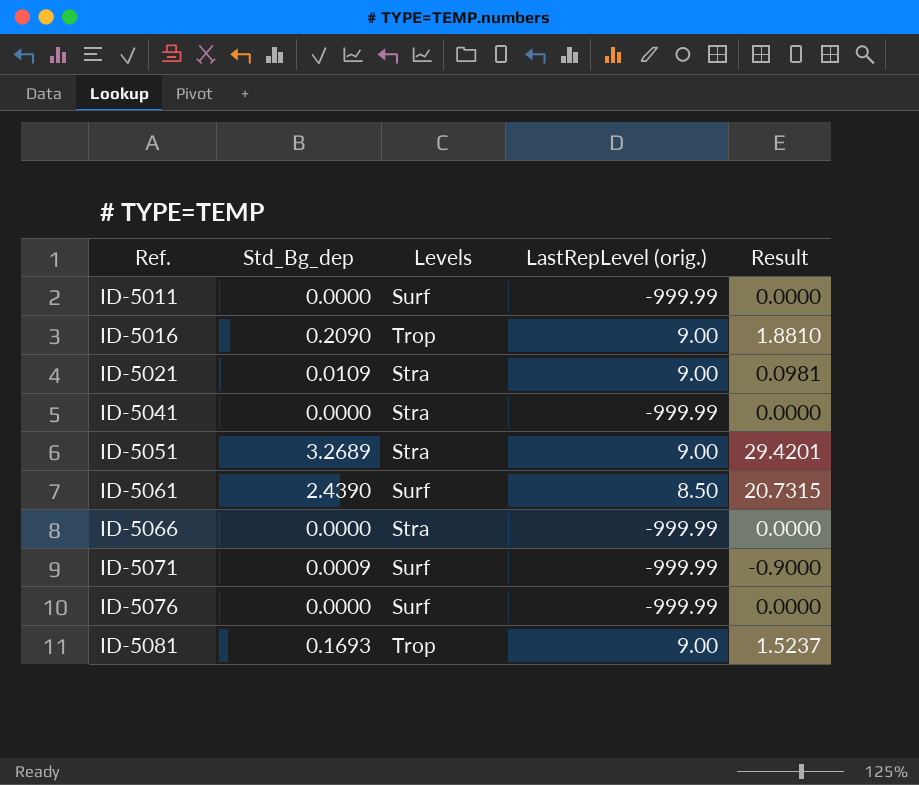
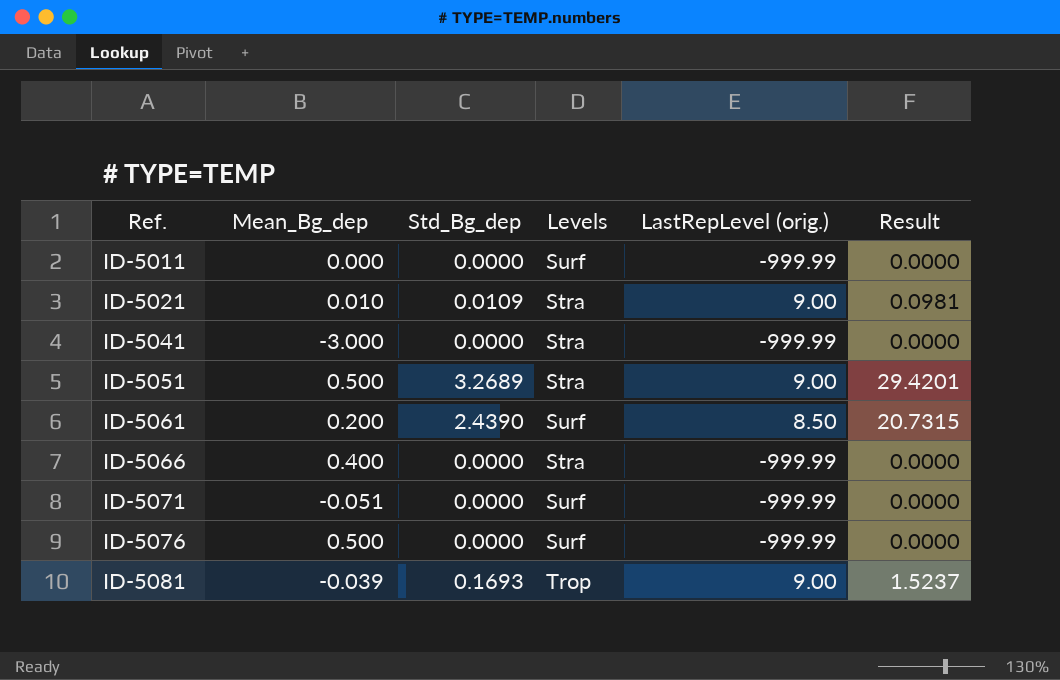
column Mean_Bg_dep | position: none -> 2
row ID-5016: 0.2090 | Trop | 9.00 | 1.8810 -> none
ID-5071 | Std_Bg_dep: 0.0009 -> 0.0000
ID-5071 | Result: -0.9000 -> 0.0000

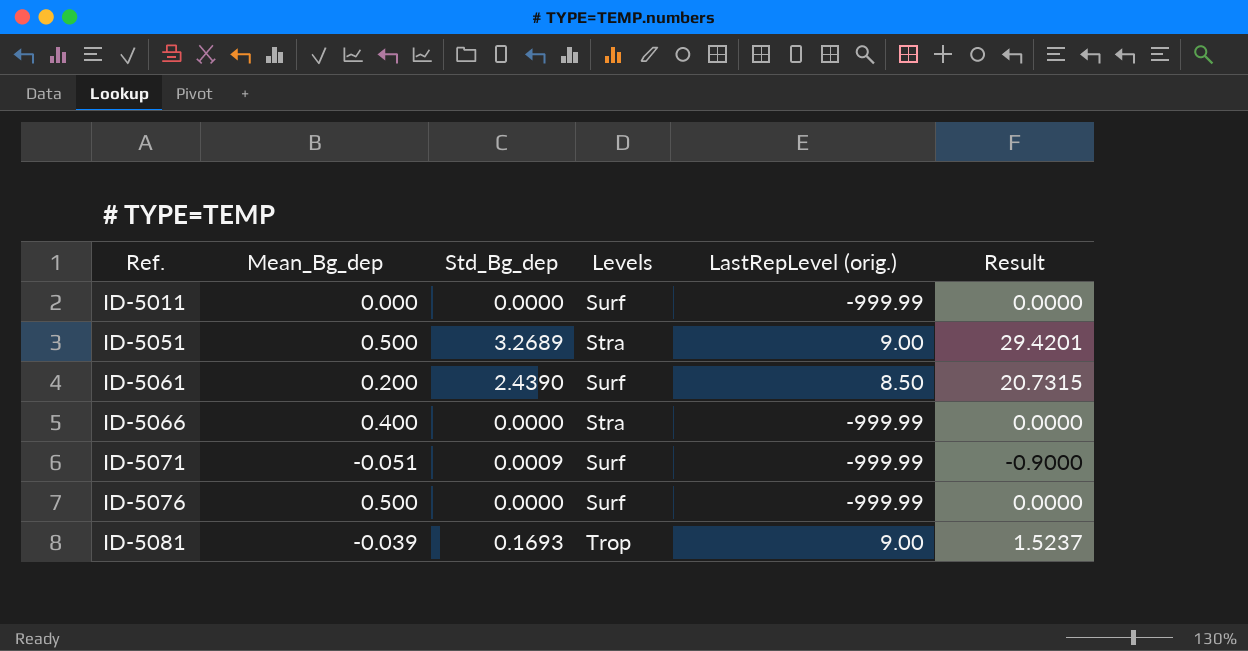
row ID-5021: 0.010 | 0.0109 | Stra | 9.00 | 0.0981 -> none
row ID-5041: -3.000 | 0.0000 | Stra | -999.99 | 0.0000 -> none
ID-5071 | Std_Bg_dep: 0.0000 -> 0.0009
ID-5071 | Result: 0.0000 -> -0.9000

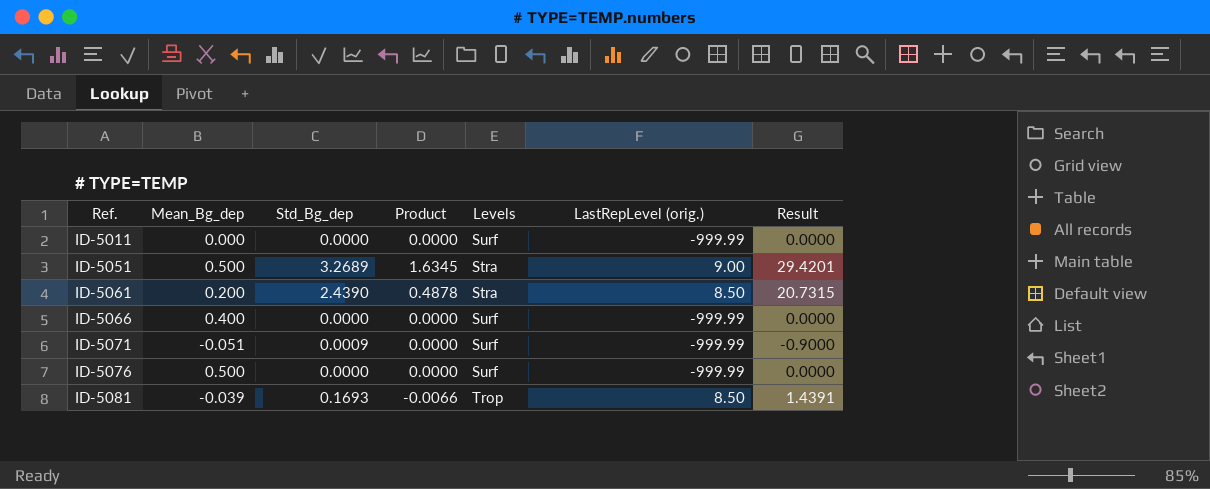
column Product | formula: none -> [Mean_Bg_dep] * [Std_Bg_dep]
ID-5061 | Levels: Surf -> Stra
ID-5066 | Levels: Stra -> Surf
ID-5081 | LastRepLevel (orig.): 9.00 -> 8.50
ID-5081 | Result: 1.5237 -> 1.4391

